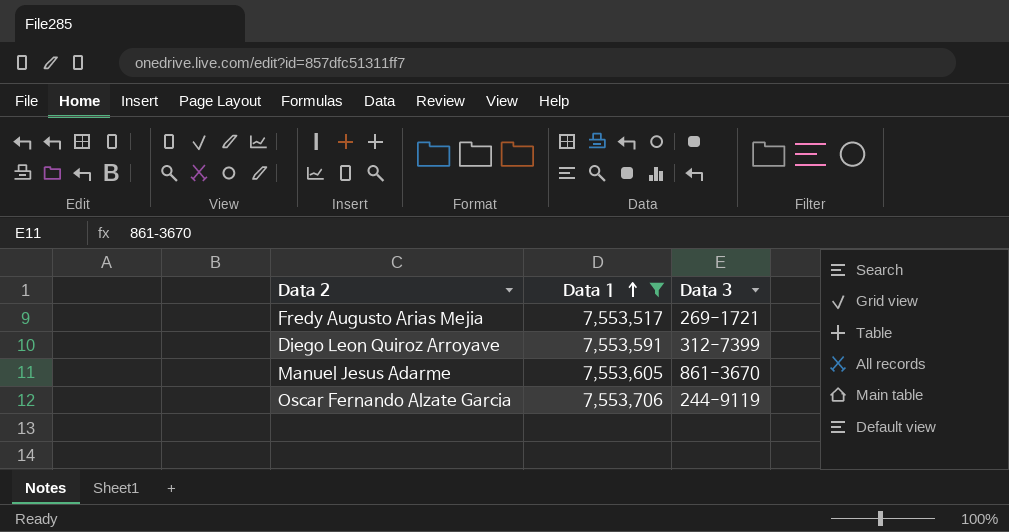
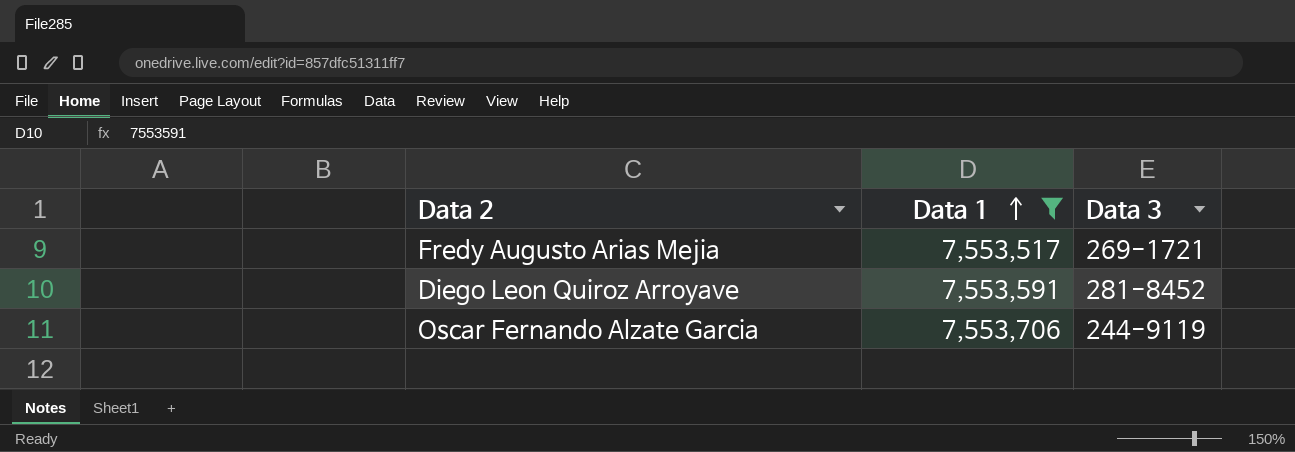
row Manuel Jesus Adarme: 7,553,605 | 861-3670 -> none
Diego Leon Quiroz Arroyave | Data 3: 312-7399 -> 281-8452

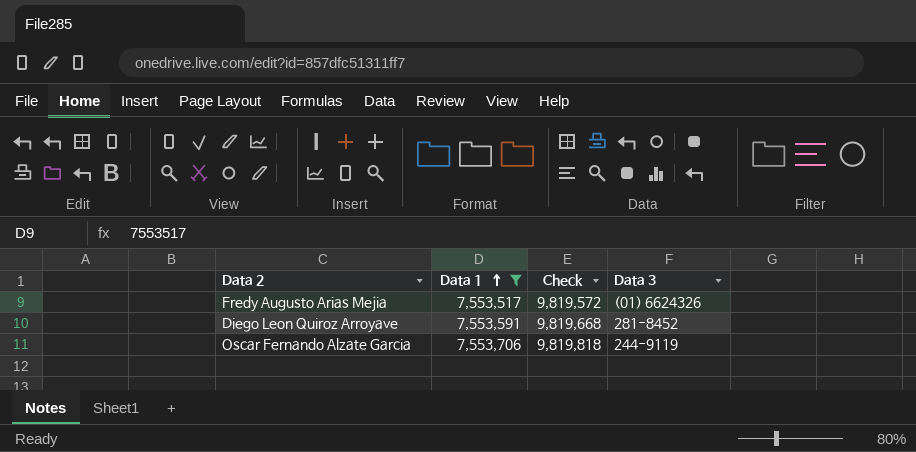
column Check | formula: none -> [Data 1] * 1.3
Fredy Augusto Arias Mejia | Data 3: 269-1721 -> (01) 6624326

